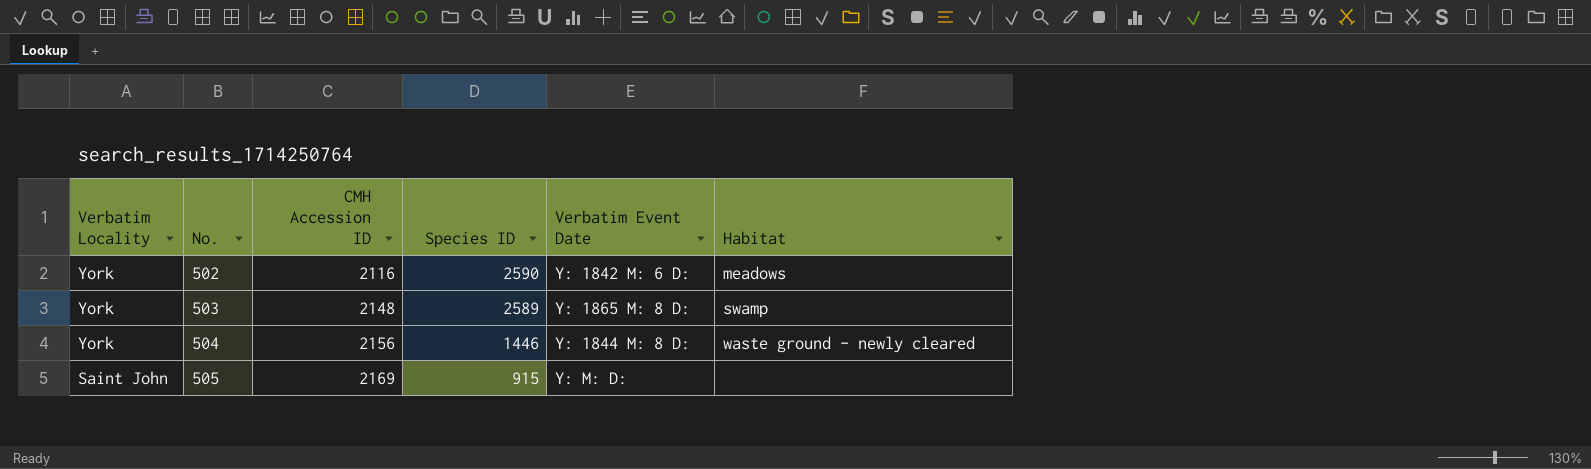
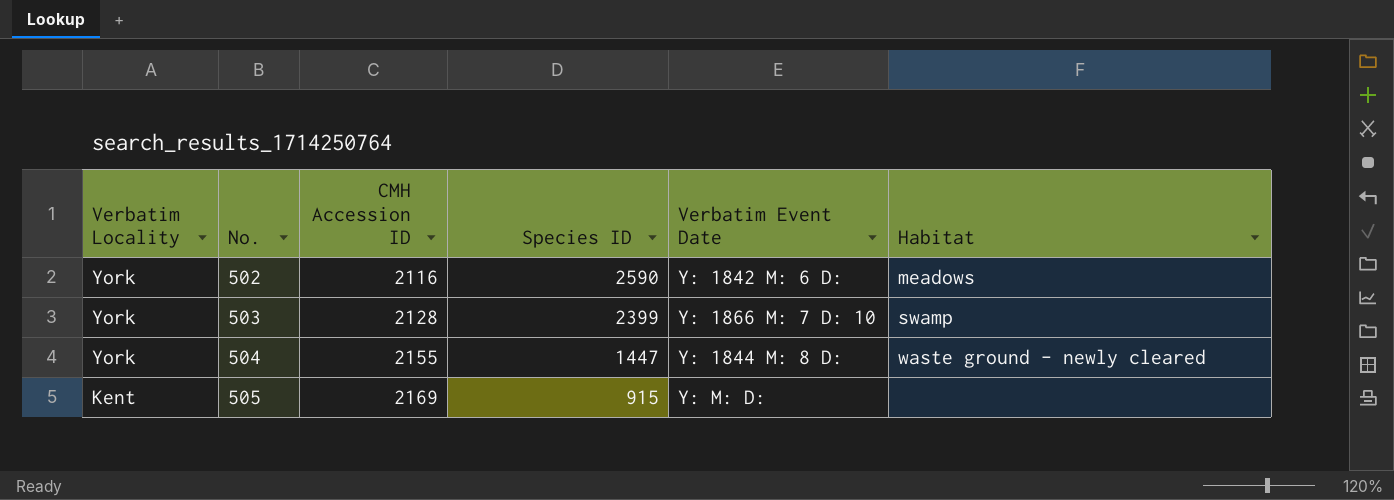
503 | CMH Accession ID: 2148 -> 2128
503 | Species ID: 2589 -> 2399
503 | Verbatim Event Date: Y: 1865 M: 8 D: -> Y: 1866 M: 7 D: 10
504 | CMH Accession ID: 2156 -> 2155
504 | Species ID: 1446 -> 1447
505 | Verbatim Locality: Saint John -> Kent

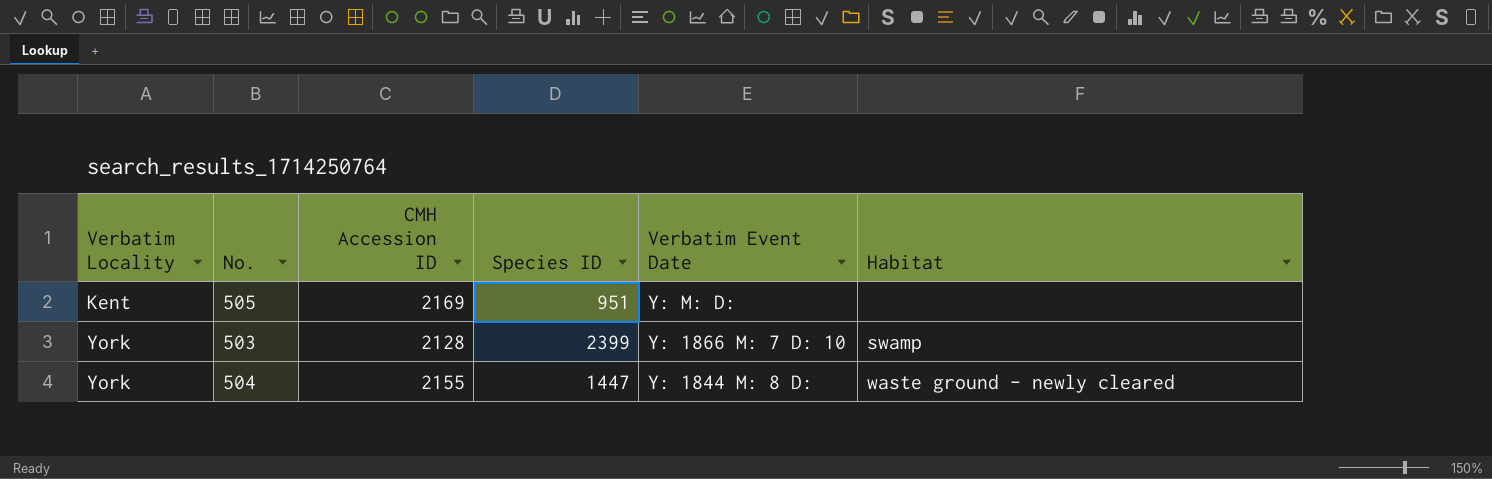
row order: Verbatim Locality descending -> Verbatim Locality ascending
row 502: York | 2116 | 2590 | Y: 1842 M: 6 D: | meadows -> none
505 | Species ID: 915 -> 951

